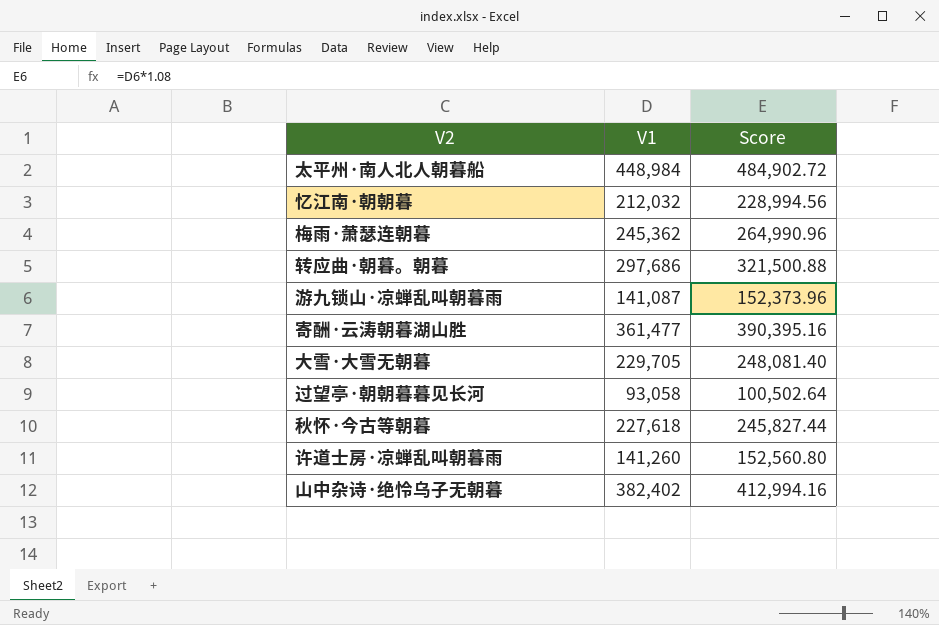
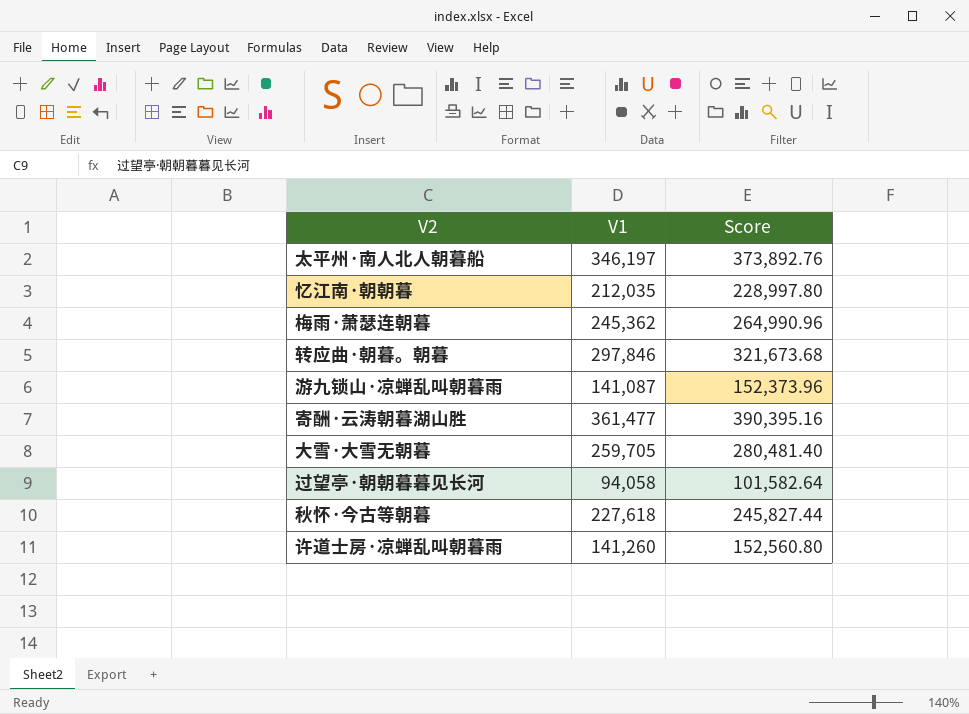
row 山中杂诗·绝怜乌子无朝暮: 382,402 | 412,994.16 -> none
太平州·南人北人朝暮船 | V1: 448,984 -> 346,197
太平州·南人北人朝暮船 | Score: 484,902.72 -> 373,892.76
忆江南·朝朝暮 | V1: 212,032 -> 212,035
忆江南·朝朝暮 | Score: 228,994.56 -> 228,997.80
转应曲·朝暮。朝暮 | V1: 297,686 -> 297,846
转应曲·朝暮。朝暮 | Score: 321,500.88 -> 321,673.68
大雪·大雪无朝暮 | V1: 229,705 -> 259,705
大雪·大雪无朝暮 | Score: 248,081.40 -> 280,481.40
过望亭·朝朝暮暮见长河 | V1: 93,058 -> 94,058
过望亭·朝朝暮暮见长河 | Score: 100,502.64 -> 101,582.64

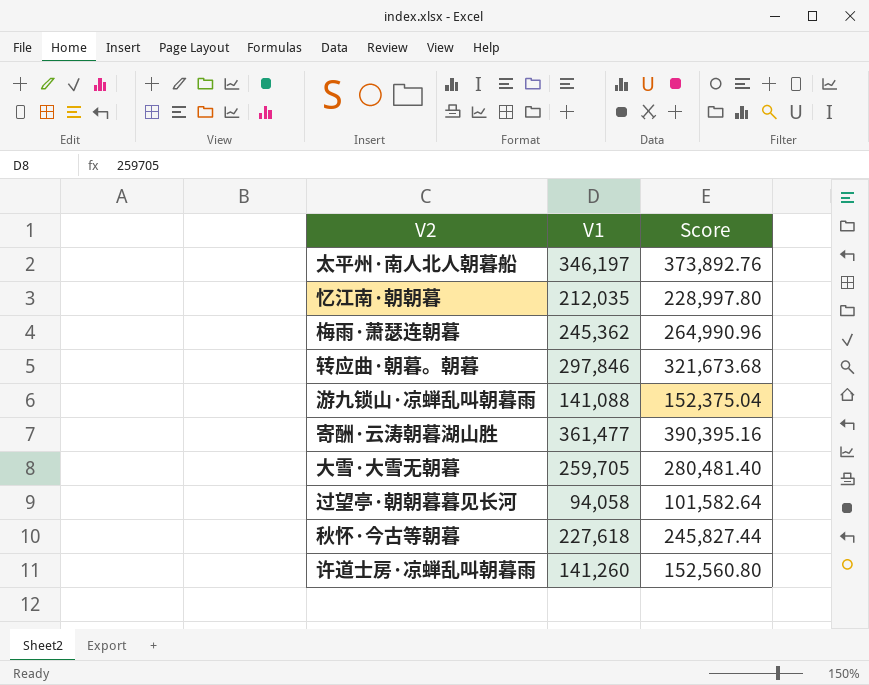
游九锁山·凉蝉乱叫朝暮雨 | V1: 141,087 -> 141,088
游九锁山·凉蝉乱叫朝暮雨 | Score: 152,373.96 -> 152,375.04

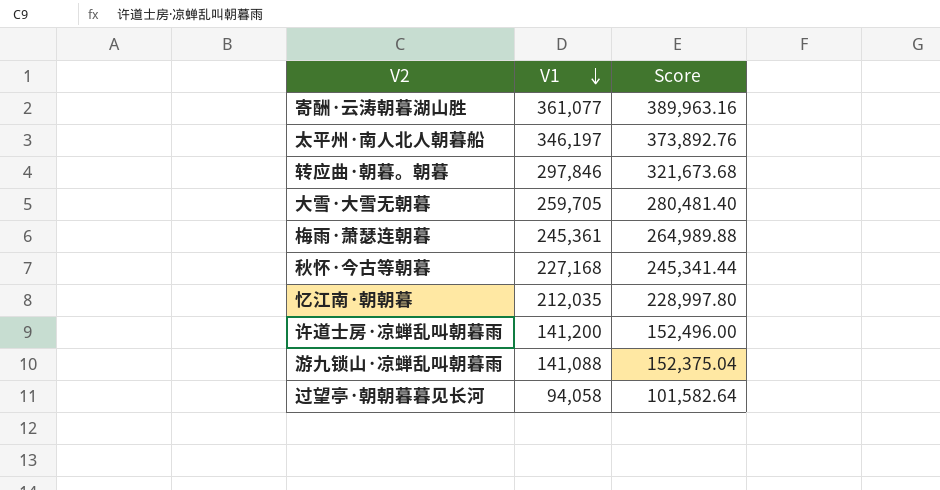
row order: none -> V1 descending
寄酬·云涛朝暮湖山胜 | V1: 361,477 -> 361,077
寄酬·云涛朝暮湖山胜 | Score: 390,395.16 -> 389,963.16
梅雨·萧瑟连朝暮 | V1: 245,362 -> 245,361
梅雨·萧瑟连朝暮 | Score: 264,990.96 -> 264,989.88
秋怀·今古等朝暮 | V1: 227,618 -> 227,168
秋怀·今古等朝暮 | Score: 245,827.44 -> 245,341.44
许道士房·凉蝉乱叫朝暮雨 | V1: 141,260 -> 141,200
许道士房·凉蝉乱叫朝暮雨 | Score: 152,560.80 -> 152,496.00

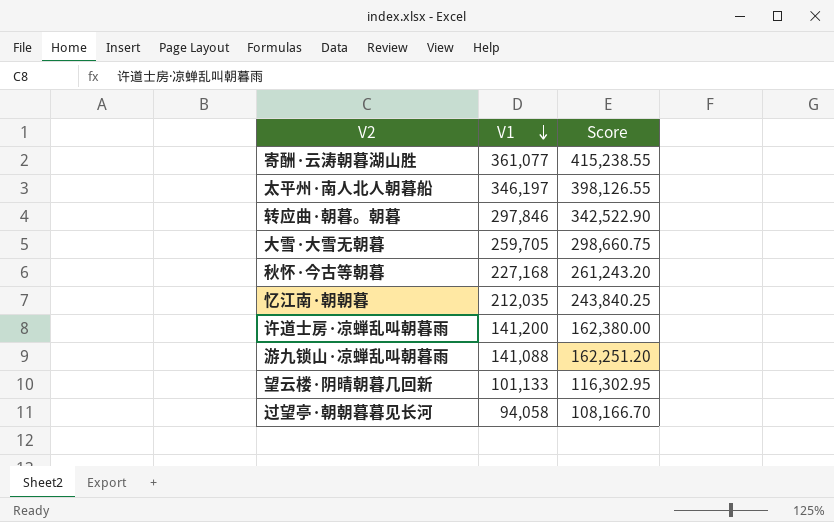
column Score | formula: [V1] * 1.08 -> [V1] * 1.15
row 梅雨·萧瑟连朝暮: 245,361 | 264,989.88 -> none
row 望云楼·阴晴朝暮几回新: none -> 101,133 | 116,302.95

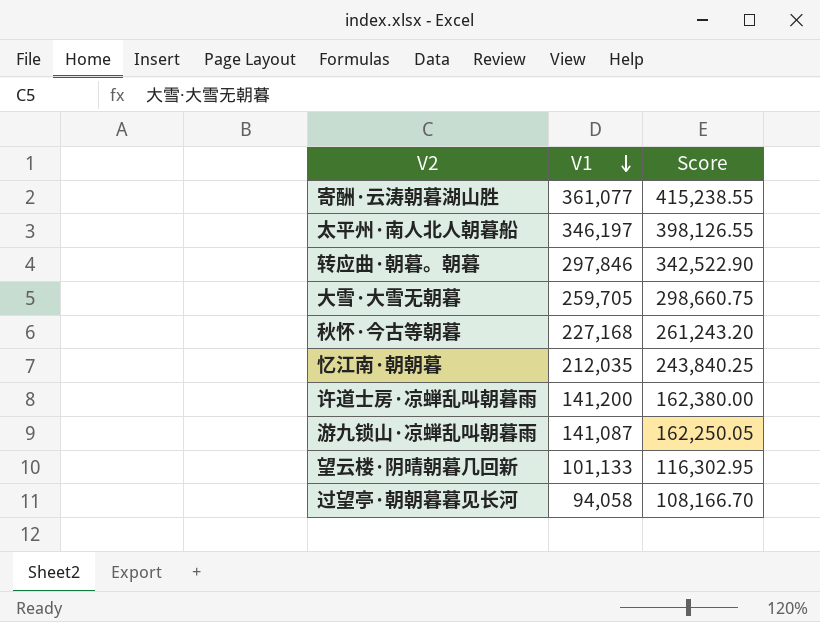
游九锁山·凉蝉乱叫朝暮雨 | V1: 141,088 -> 141,087
游九锁山·凉蝉乱叫朝暮雨 | Score: 162,251.20 -> 162,250.05

